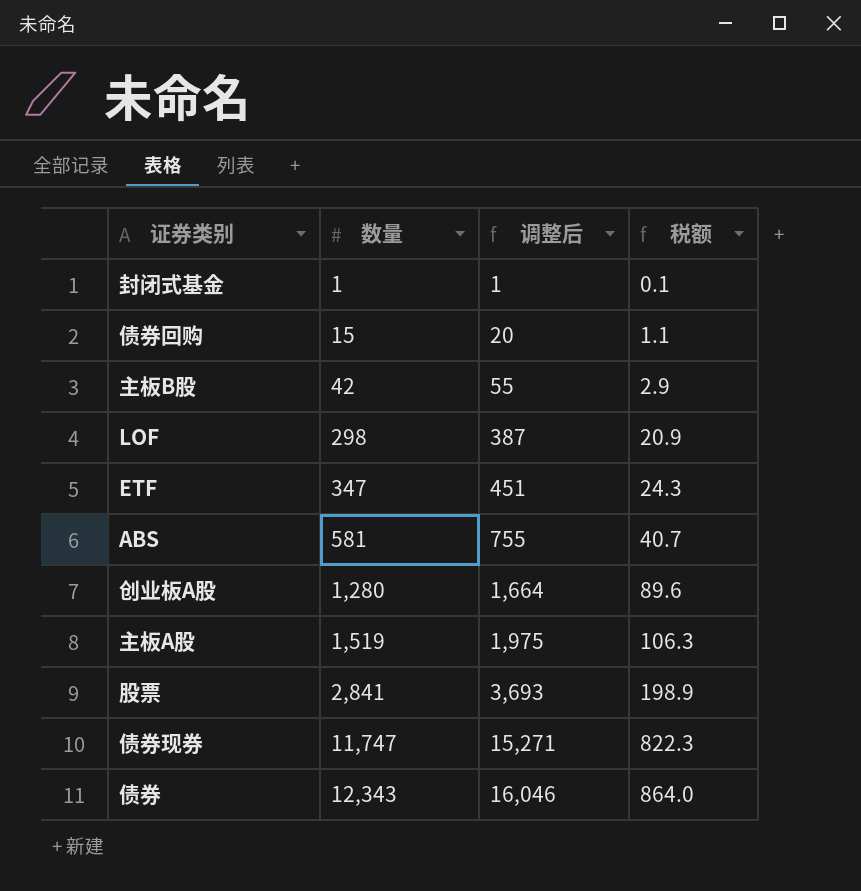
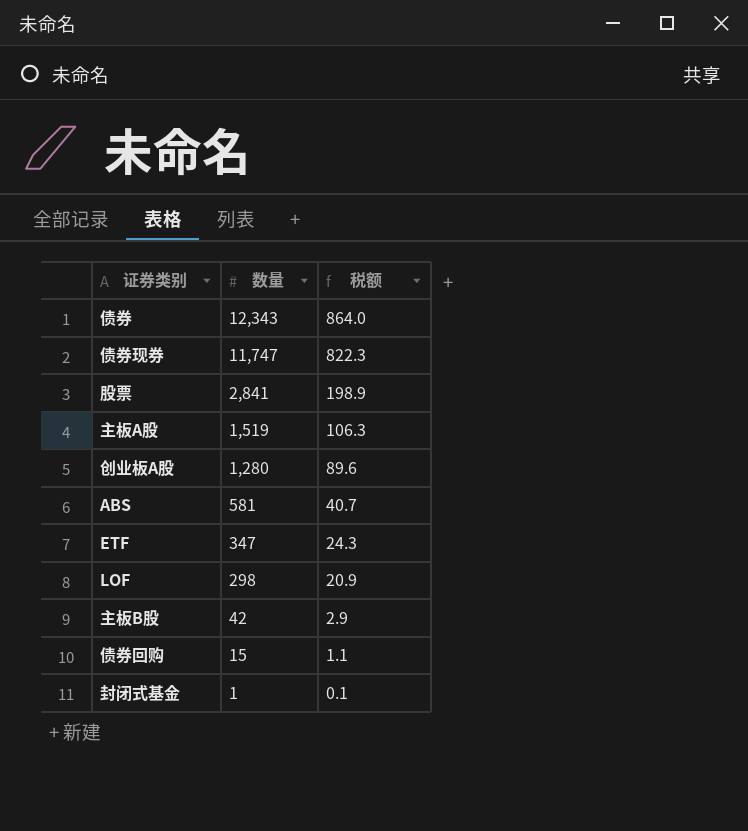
row order: 数量 ascending -> 数量 descending
column 调整后 | formula: [数量] * 1.3 -> none

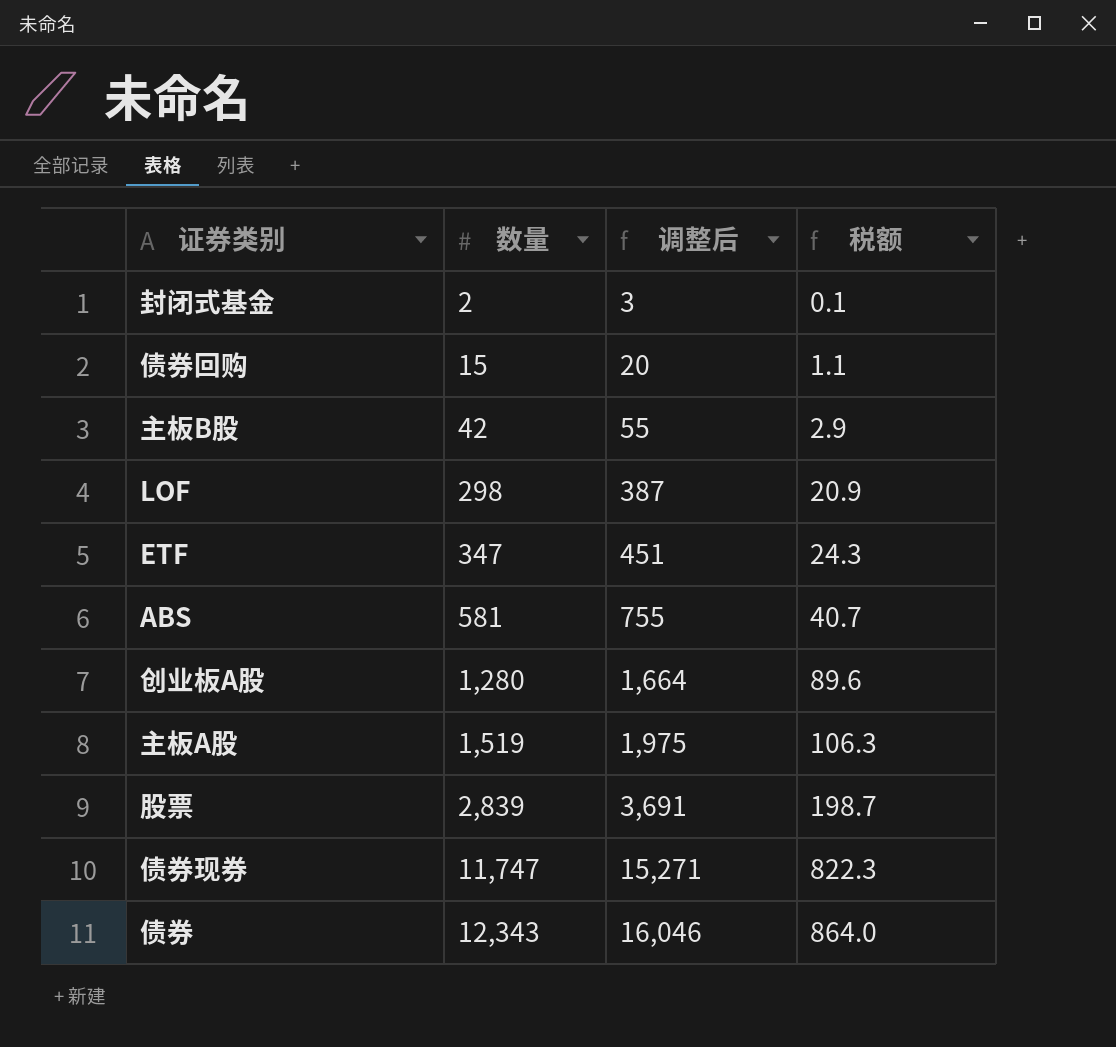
row order: 数量 descending -> 数量 ascending
column 调整后 | formula: none -> [数量] * 1.3
封闭式基金 | 数量: 1 -> 2
股票 | 数量: 2,841 -> 2,839
股票 | 税额: 198.9 -> 198.7

